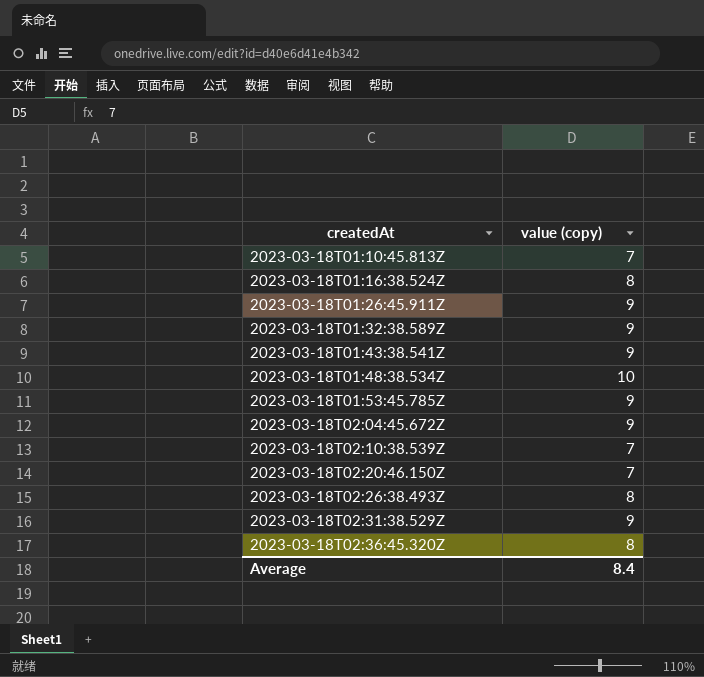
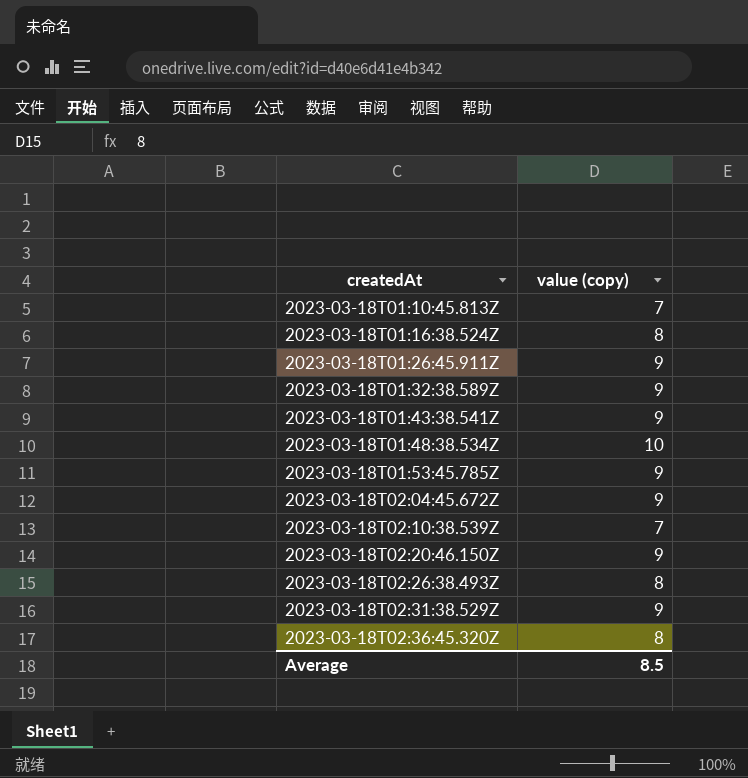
2023-03-18T02:20:46.150Z | value (copy): 7 -> 9
Average | value (copy): 8.4 -> 8.5

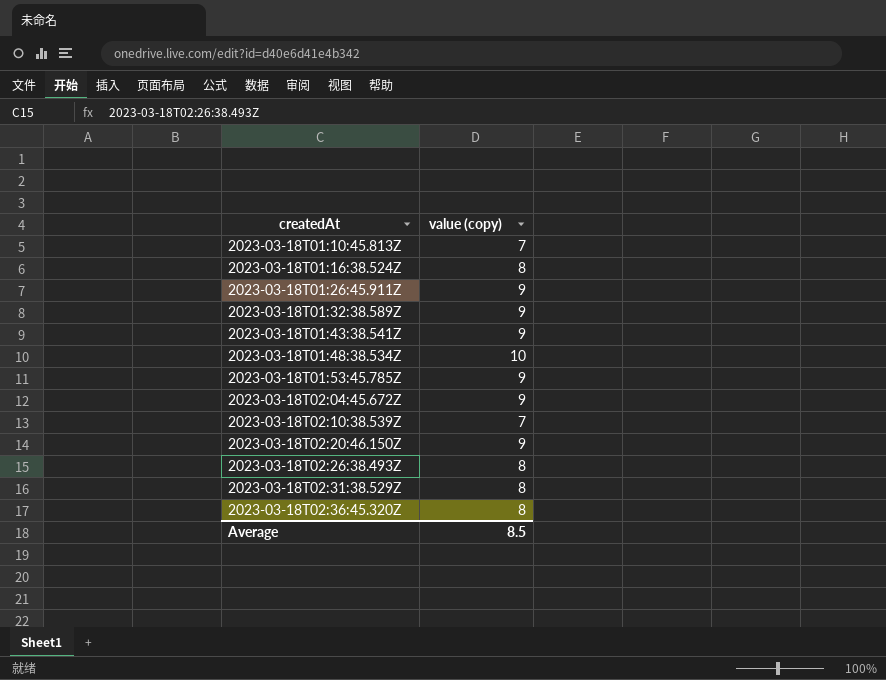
2023-03-18T02:31:38.529Z | value (copy): 9 -> 8

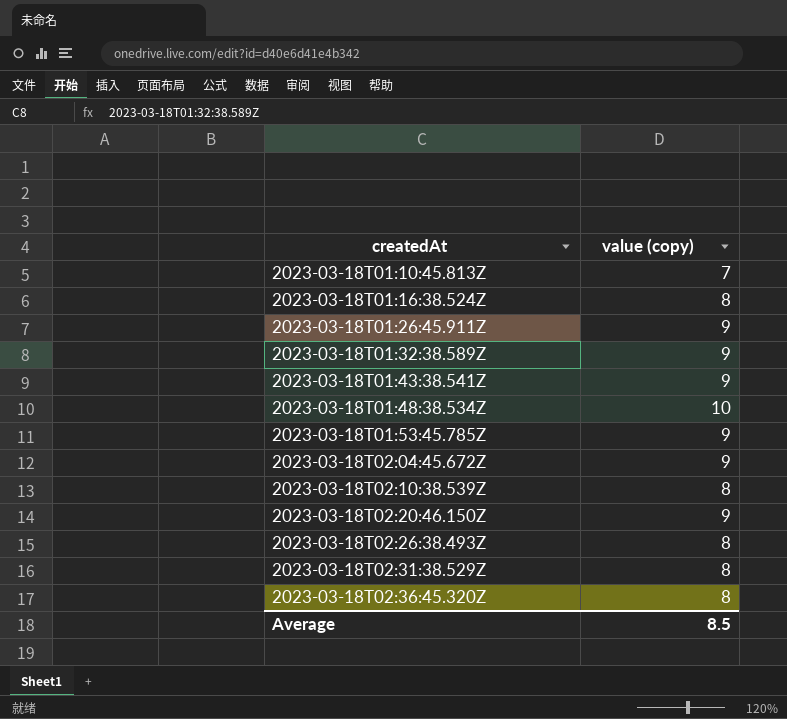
2023-03-18T02:10:38.539Z | value (copy): 7 -> 8

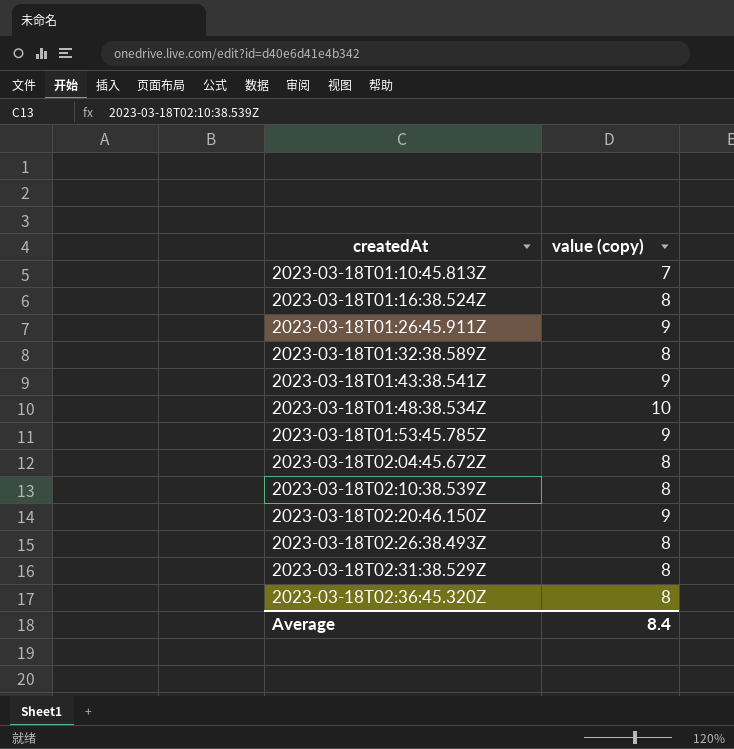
2023-03-18T01:32:38.589Z | value (copy): 9 -> 8
2023-03-18T02:04:45.672Z | value (copy): 9 -> 8
Average | value (copy): 8.5 -> 8.4

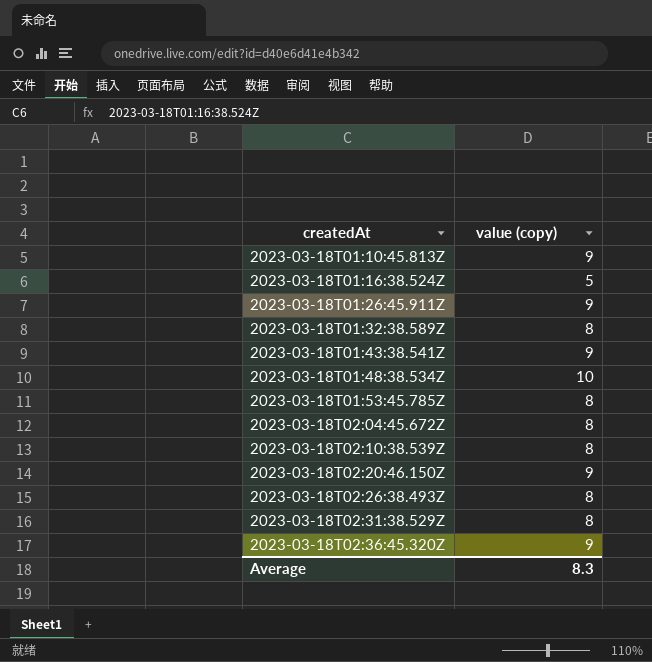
2023-03-18T01:10:45.813Z | value (copy): 7 -> 9
2023-03-18T01:16:38.524Z | value (copy): 8 -> 5
2023-03-18T01:53:45.785Z | value (copy): 9 -> 8
2023-03-18T02:36:45.320Z | value (copy): 8 -> 9
Average | value (copy): 8.4 -> 8.3

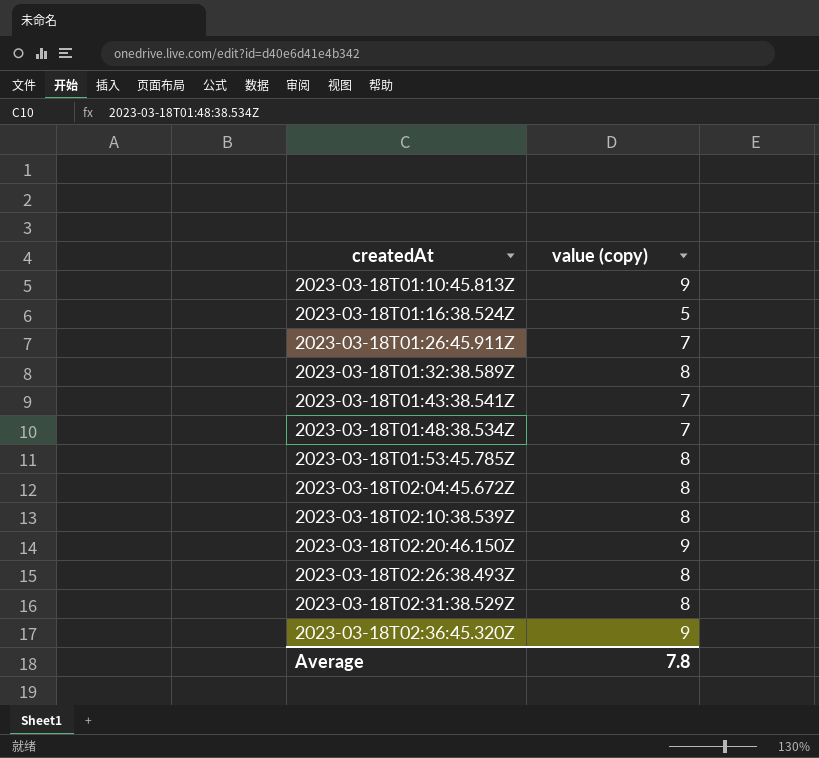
2023-03-18T01:26:45.911Z | value (copy): 9 -> 7
2023-03-18T01:43:38.541Z | value (copy): 9 -> 7
2023-03-18T01:48:38.534Z | value (copy): 10 -> 7
Average | value (copy): 8.3 -> 7.8

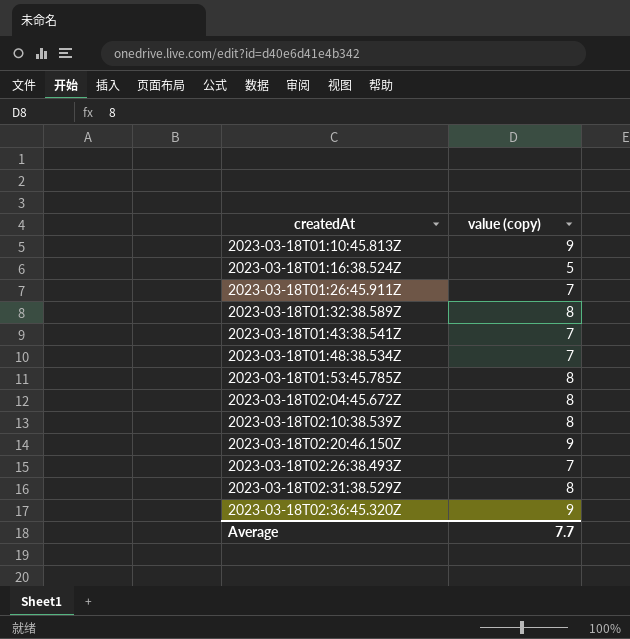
2023-03-18T02:26:38.493Z | value (copy): 8 -> 7
Average | value (copy): 7.8 -> 7.7

